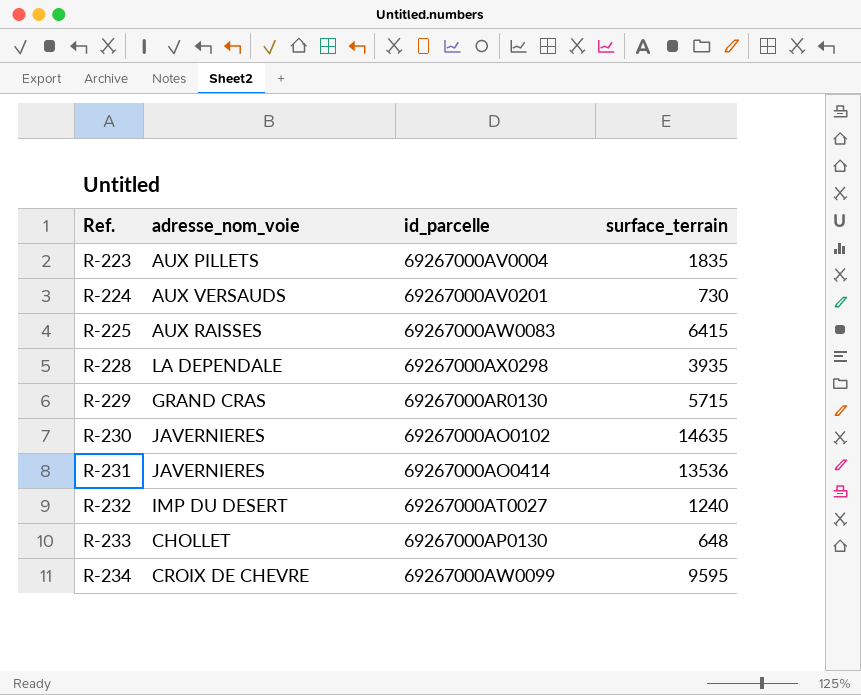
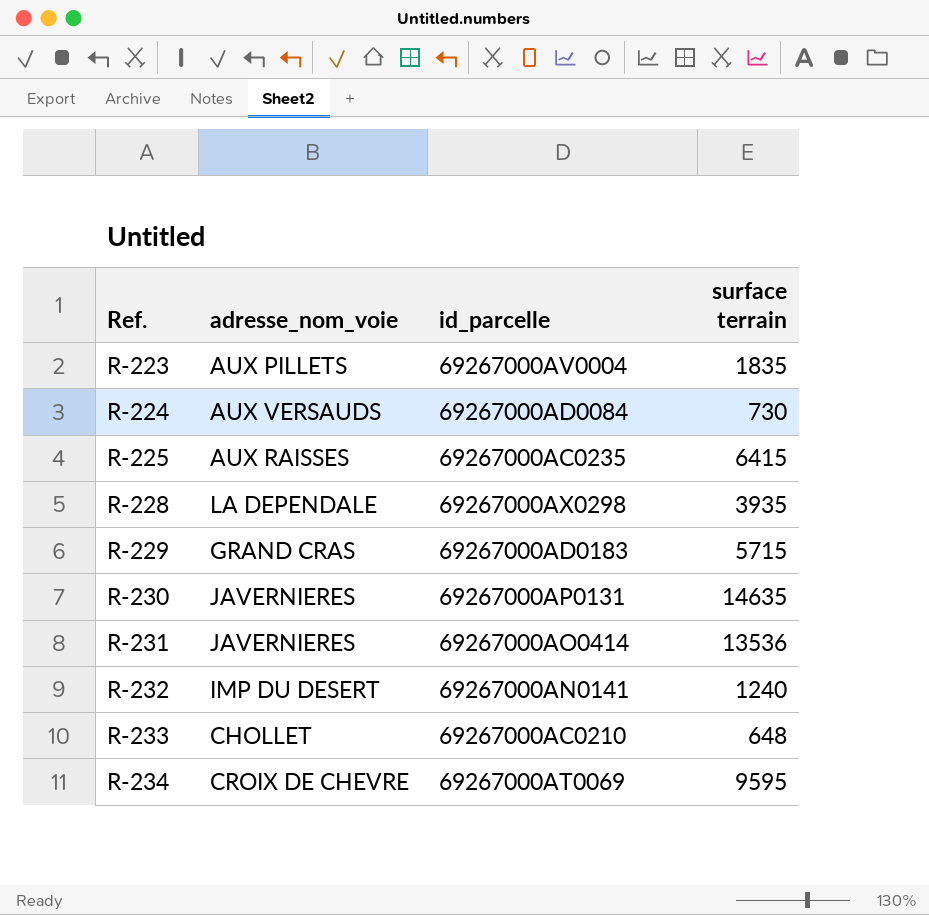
column name: surface_terrain -> surface terrain
R-224 | id_parcelle: 69267000AV0201 -> 69267000AD0084
R-225 | id_parcelle: 69267000AW0083 -> 69267000AC0235
R-229 | id_parcelle: 69267000AR0130 -> 69267000AD0183
R-230 | id_parcelle: 69267000AO0102 -> 69267000AP0131
R-232 | id_parcelle: 69267000AT0027 -> 69267000AN0141
R-233 | id_parcelle: 69267000AP0130 -> 69267000AC0210
R-234 | id_parcelle: 69267000AW0099 -> 69267000AT0069

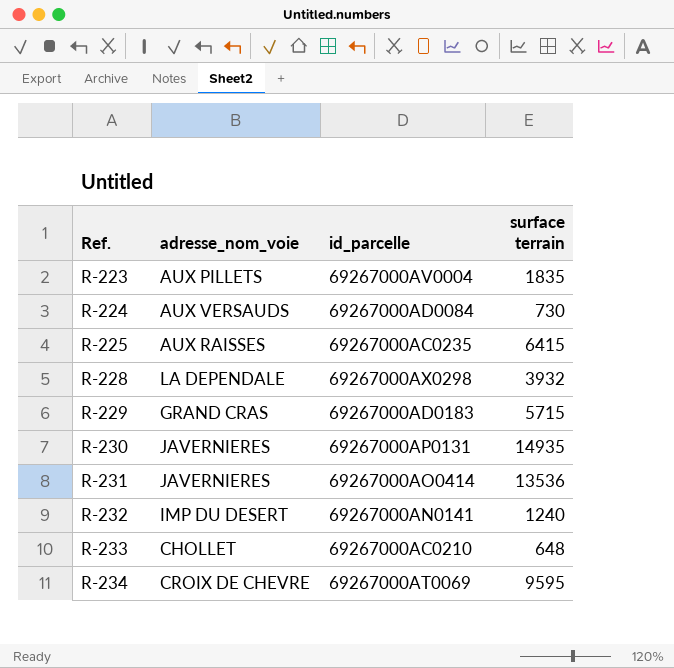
R-228 | surface terrain: 3935 -> 3932
R-230 | surface terrain: 14635 -> 14935

